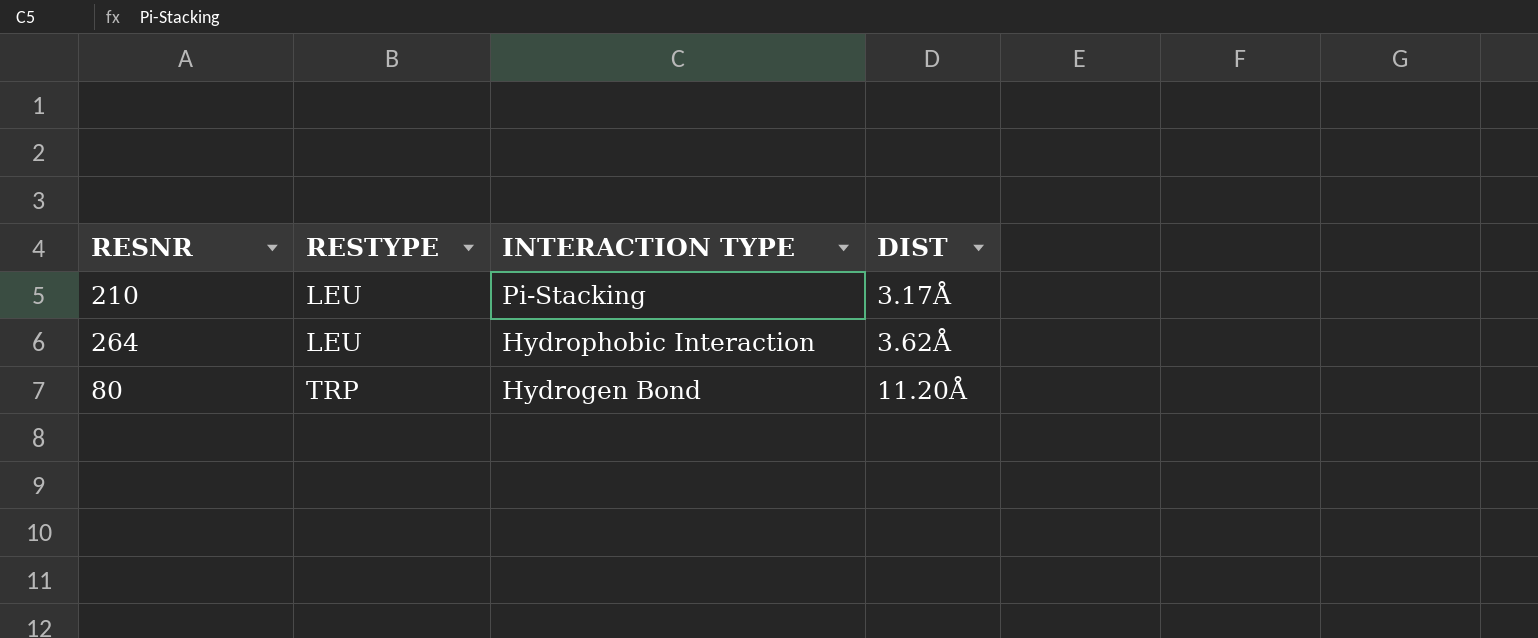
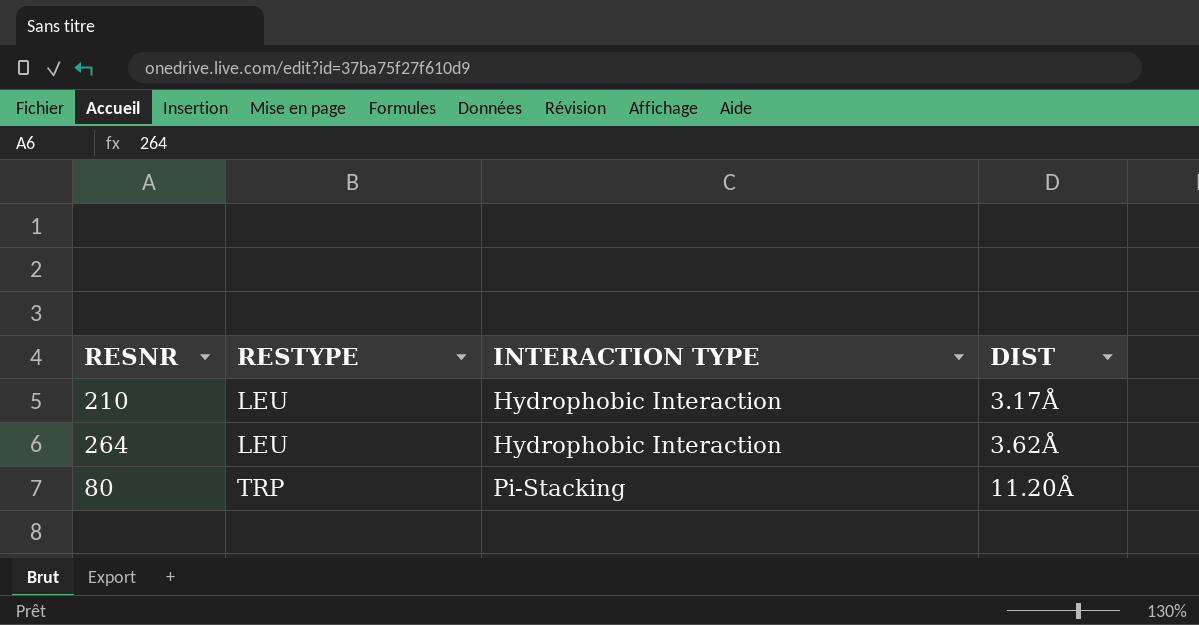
210 | INTERACTION TYPE: Pi-Stacking -> Hydrophobic Interaction
80 | INTERACTION TYPE: Hydrogen Bond -> Pi-Stacking

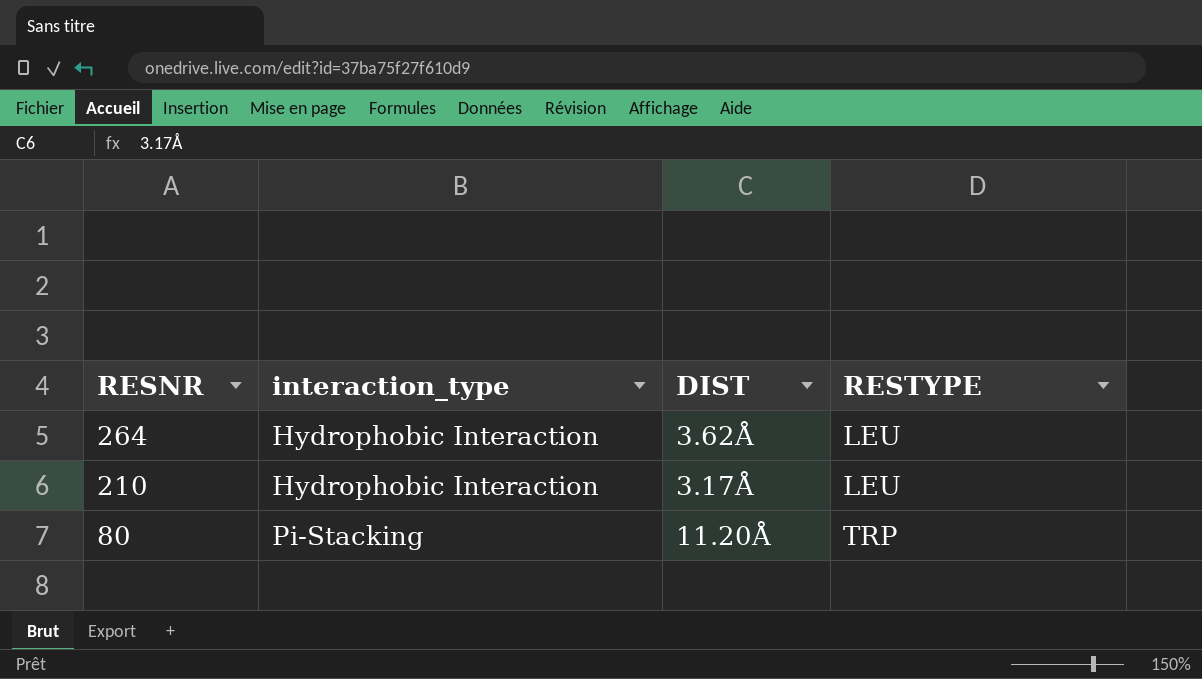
row order: RESTYPE ascending -> RESNR descending
column name: INTERACTION TYPE -> interaction_type
column RESTYPE | position: 2 -> 4

